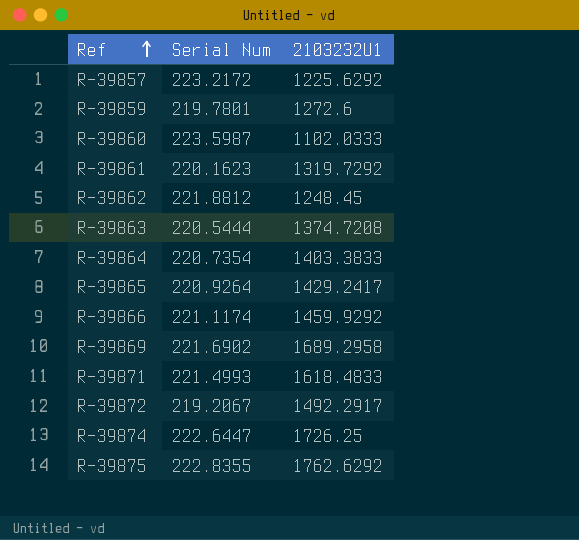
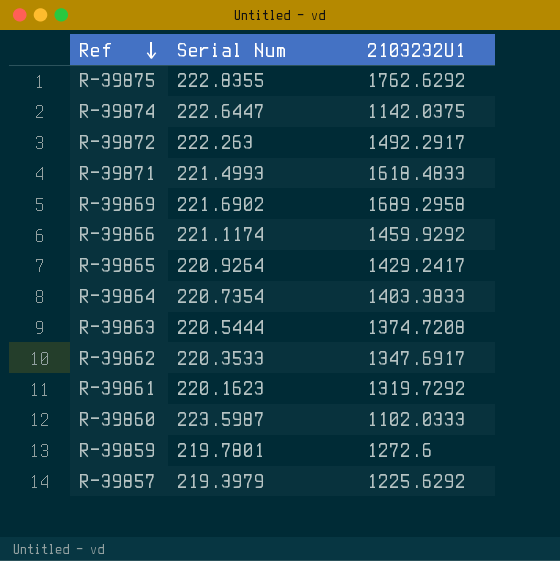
row order: Ref ascending -> Ref descending
R-39874 | 2103232U1: 1726.25 -> 1142.0375
R-39872 | Serial Num: 219.2067 -> 222.263
R-39862 | Serial Num: 221.8812 -> 220.3533
R-39862 | 2103232U1: 1248.45 -> 1347.6917
R-39857 | Serial Num: 223.2172 -> 219.3979

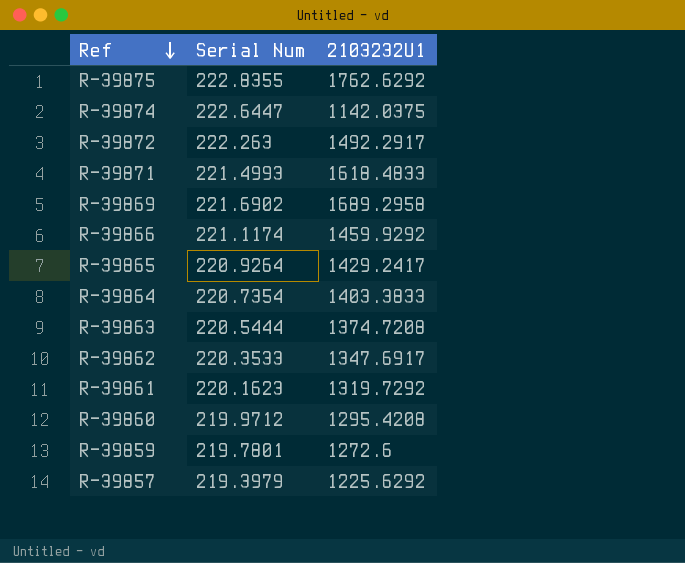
R-39860 | Serial Num: 223.5987 -> 219.9712
R-39860 | 2103232U1: 1102.0333 -> 1295.4208

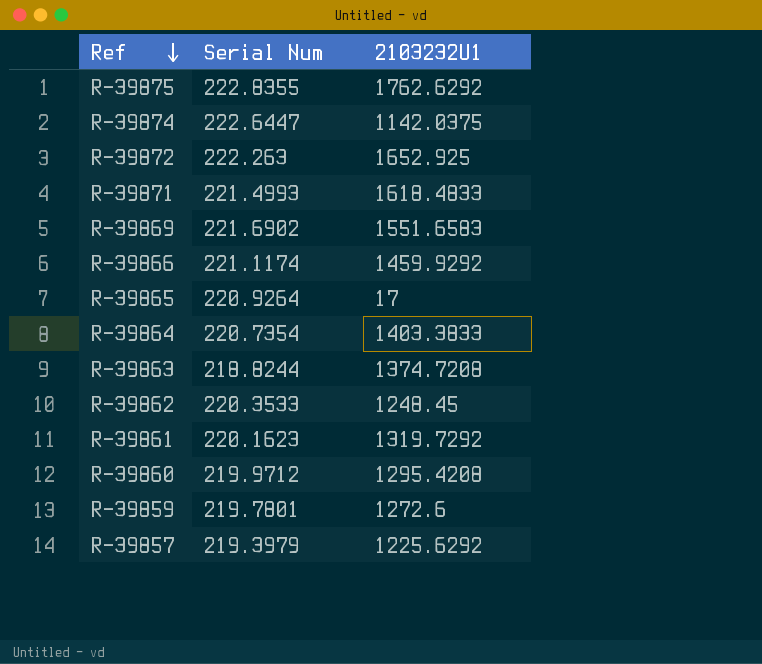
R-39872 | 2103232U1: 1492.2917 -> 1652.925
R-39869 | 2103232U1: 1689.2958 -> 1551.6583
R-39865 | 2103232U1: 1429.2417 -> 17
R-39863 | Serial Num: 220.5444 -> 218.8244
R-39862 | 2103232U1: 1347.6917 -> 1248.45

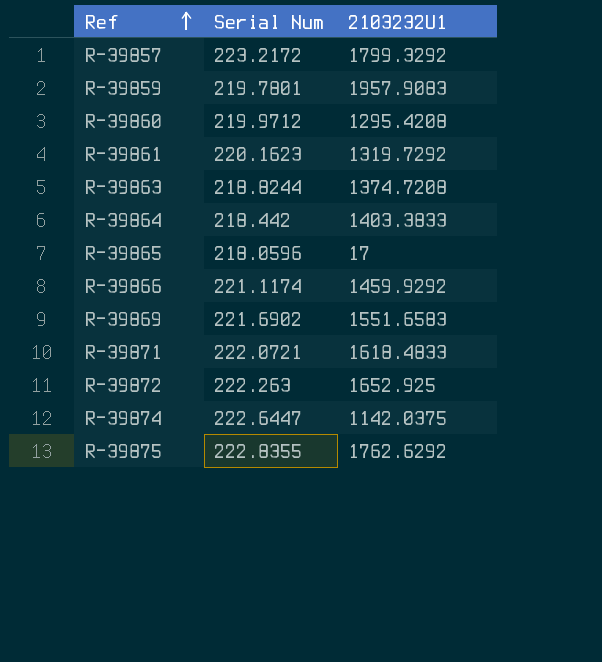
row order: Ref descending -> Ref ascending
row R-39862: 220.3533 | 1248.45 -> none
R-39857 | Serial Num: 219.3979 -> 223.2172
R-39857 | 2103232U1: 1225.6292 -> 1799.3292
R-39859 | 2103232U1: 1272.6 -> 1957.9083
R-39864 | Serial Num: 220.7354 -> 218.442
R-39865 | Serial Num: 220.9264 -> 218.0596
R-39871 | Serial Num: 221.4993 -> 222.0721

